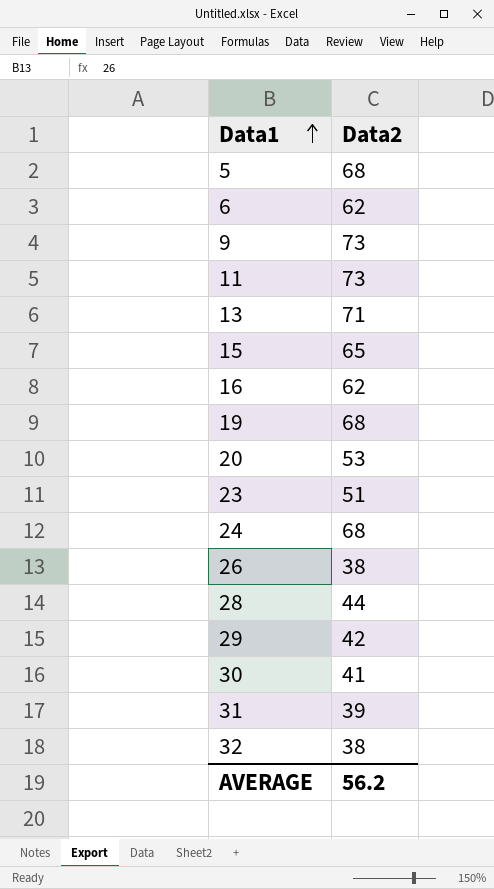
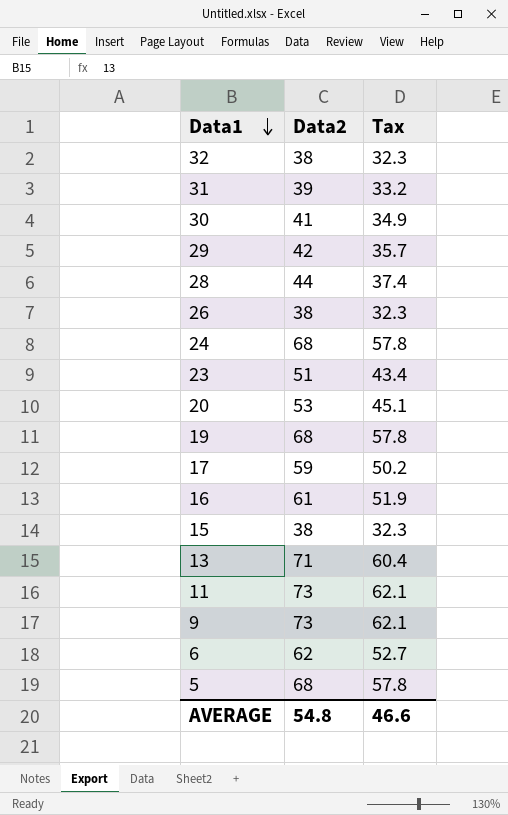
row order: Data1 ascending -> Data1 descending
column Tax | formula: none -> [Data2] * 0.85
row 17: none -> 59 | 50.2
16 | Data2: 62 -> 61
15 | Data2: 65 -> 38
AVERAGE | Data2: 56.2 -> 54.8

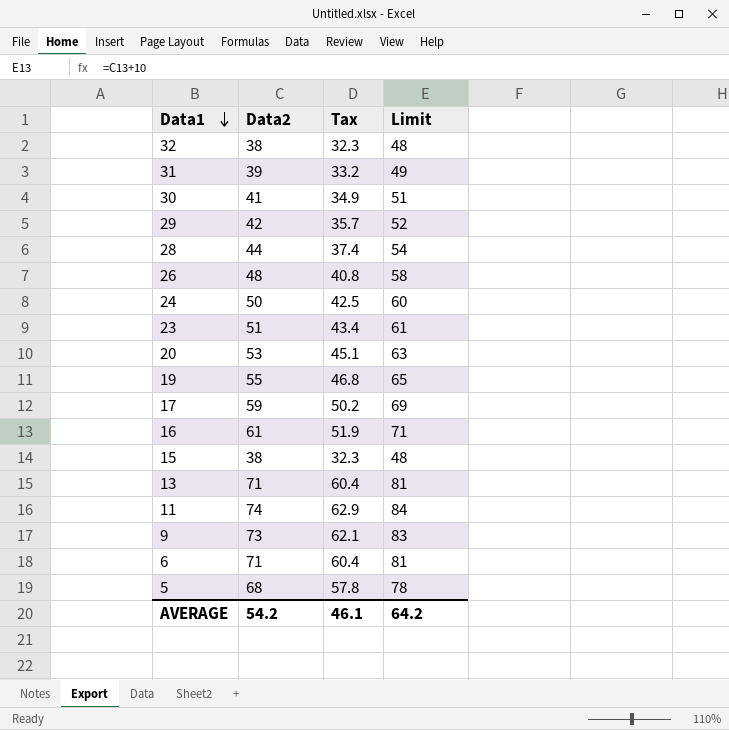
column Limit | formula: none -> [Data2] + 10
26 | Data2: 38 -> 48
26 | Tax: 32.3 -> 40.8
24 | Data2: 68 -> 50
24 | Tax: 57.8 -> 42.5
19 | Data2: 68 -> 55
19 | Tax: 57.8 -> 46.8
11 | Data2: 73 -> 74
11 | Tax: 62.1 -> 62.9
6 | Data2: 62 -> 71
6 | Tax: 52.7 -> 60.4
AVERAGE | Data2: 54.8 -> 54.2
AVERAGE | Tax: 46.6 -> 46.1

